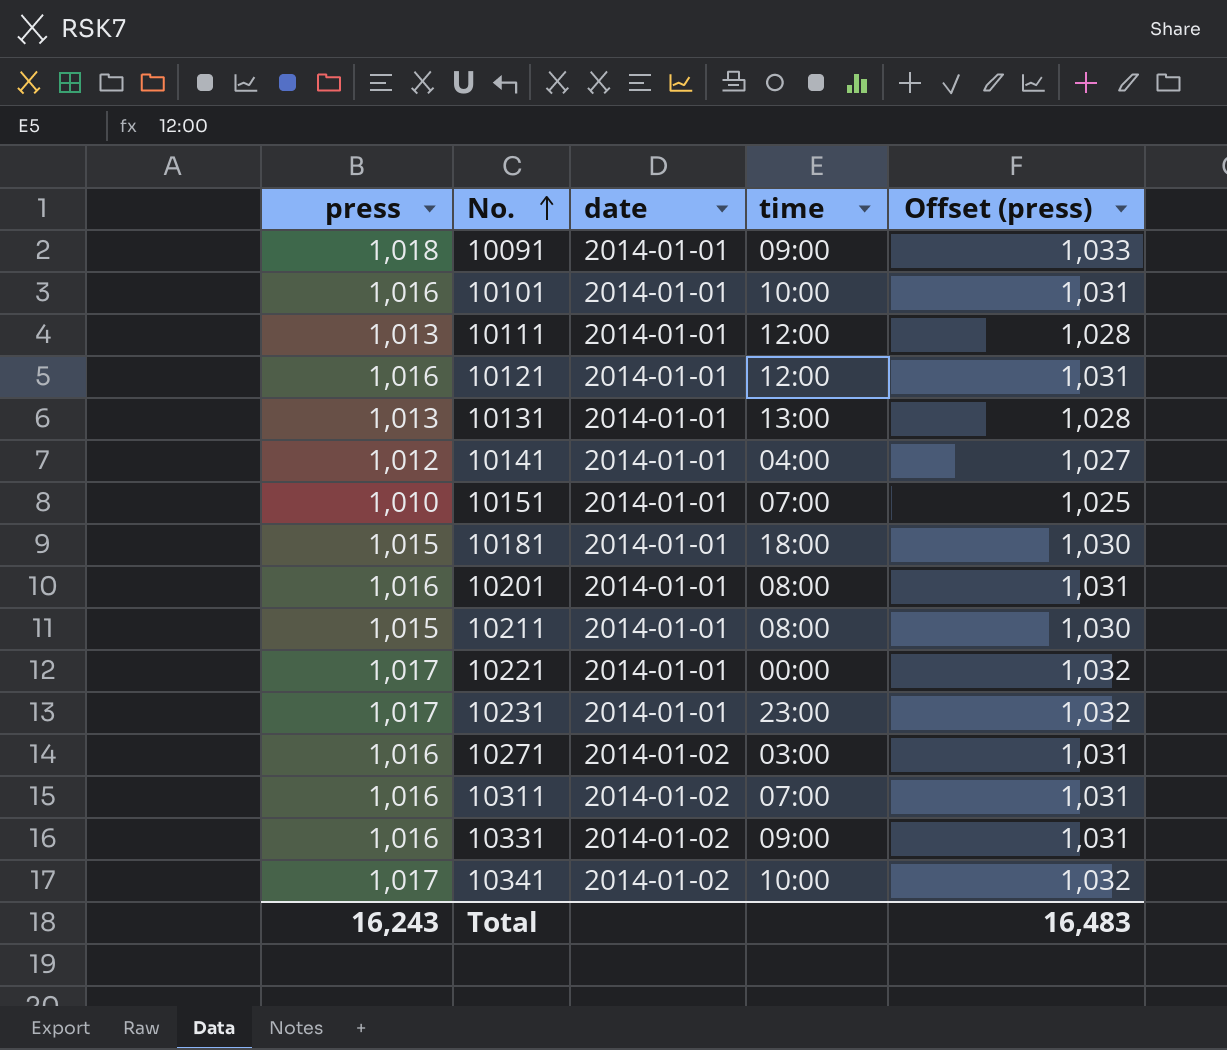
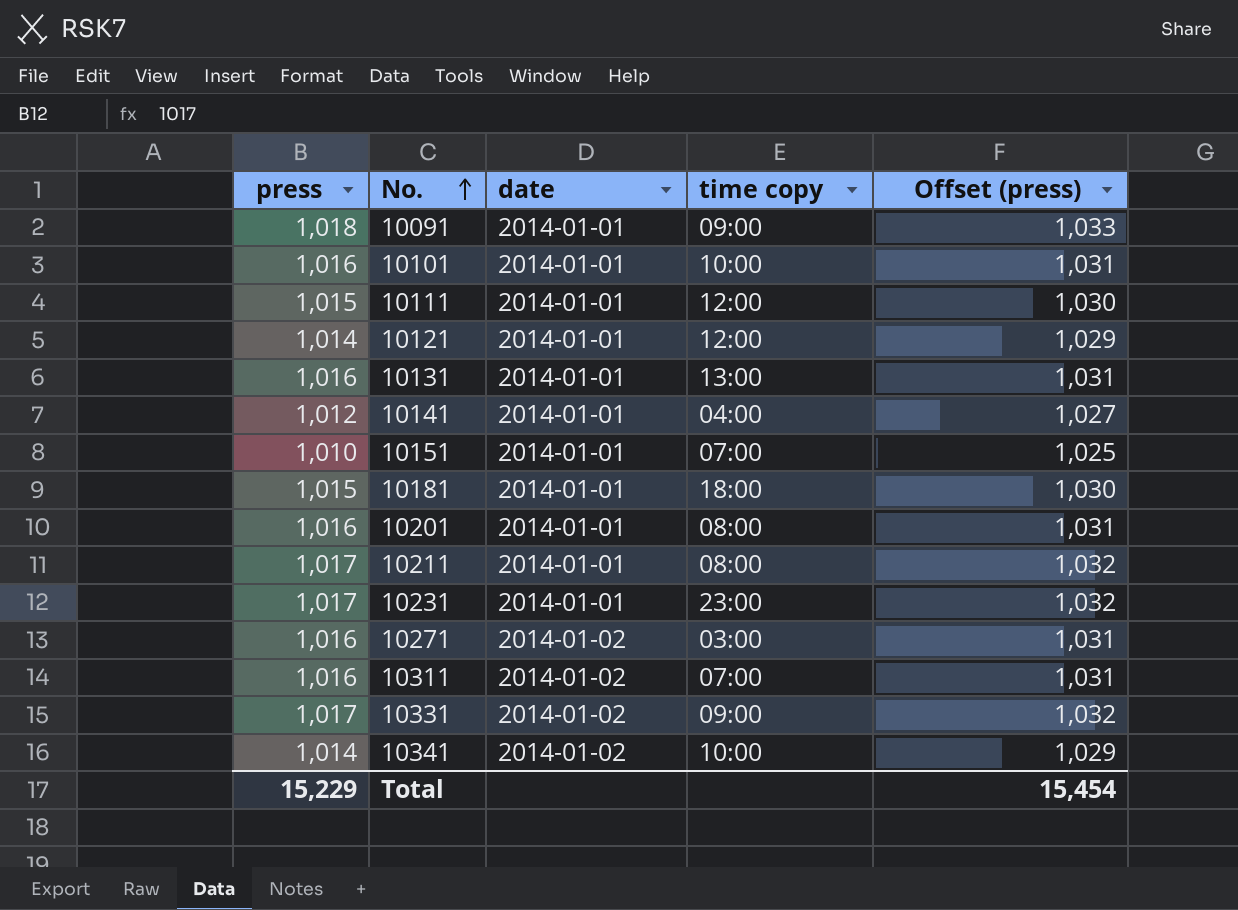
column name: time -> time copy
row 10221: 1,017 | 2014-01-01 | 00:00 | 1,032 -> none
10111 | press: 1,013 -> 1,015
10111 | Offset (press): 1,028 -> 1,030
10121 | press: 1,016 -> 1,014
10121 | Offset (press): 1,031 -> 1,029
10131 | press: 1,013 -> 1,016
10131 | Offset (press): 1,028 -> 1,031
10211 | press: 1,015 -> 1,017
10211 | Offset (press): 1,030 -> 1,032
10331 | press: 1,016 -> 1,017
10331 | Offset (press): 1,031 -> 1,032
10341 | press: 1,017 -> 1,014
10341 | Offset (press): 1,032 -> 1,029
Total | press: 16,243 -> 15,229
Total | Offset (press): 16,483 -> 15,454

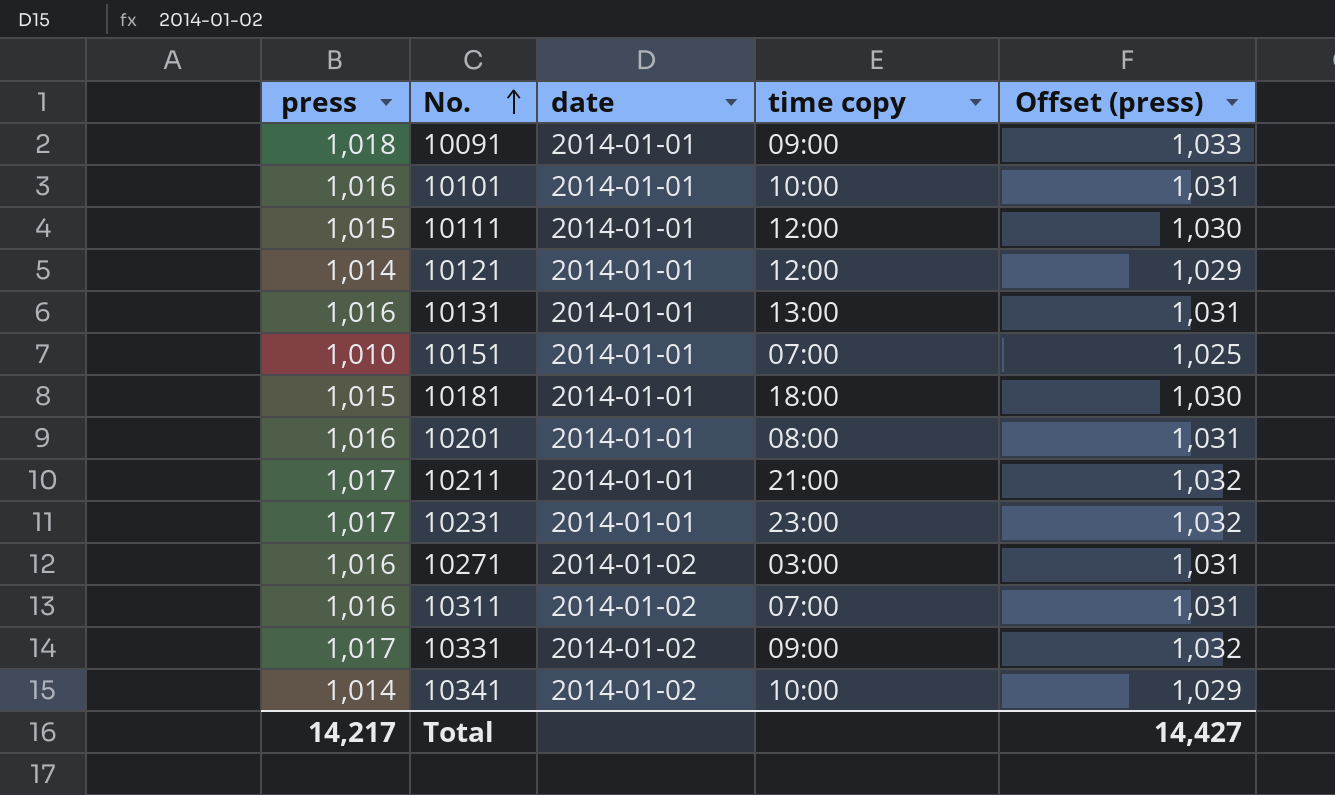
row 10141: 1,012 | 2014-01-01 | 04:00 | 1,027 -> none
10211 | time copy: 08:00 -> 21:00
Total | press: 15,229 -> 14,217
Total | Offset (press): 15,454 -> 14,427

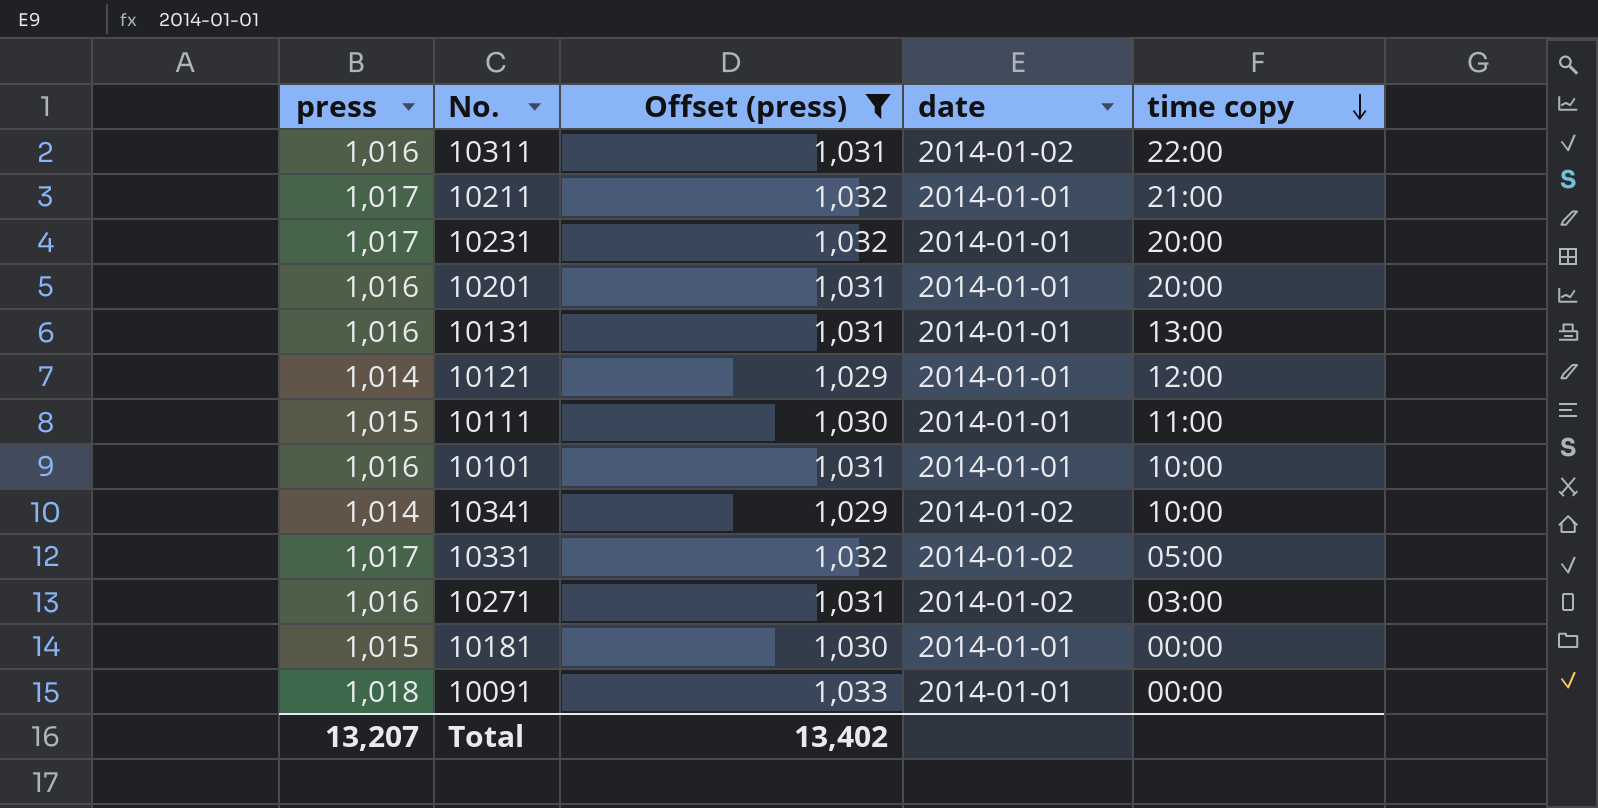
filter: none -> Offset (press) != 1,025
row order: No. ascending -> time copy descending
column Offset (press) | position: 5 -> 3
10311 | time copy: 07:00 -> 22:00
10231 | time copy: 23:00 -> 20:00
10201 | time copy: 08:00 -> 20:00
10111 | time copy: 12:00 -> 11:00
10331 | time copy: 09:00 -> 05:00
10181 | time copy: 18:00 -> 00:00
10091 | time copy: 09:00 -> 00:00
Total | press: 14,217 -> 13,207
Total | Offset (press): 14,427 -> 13,402

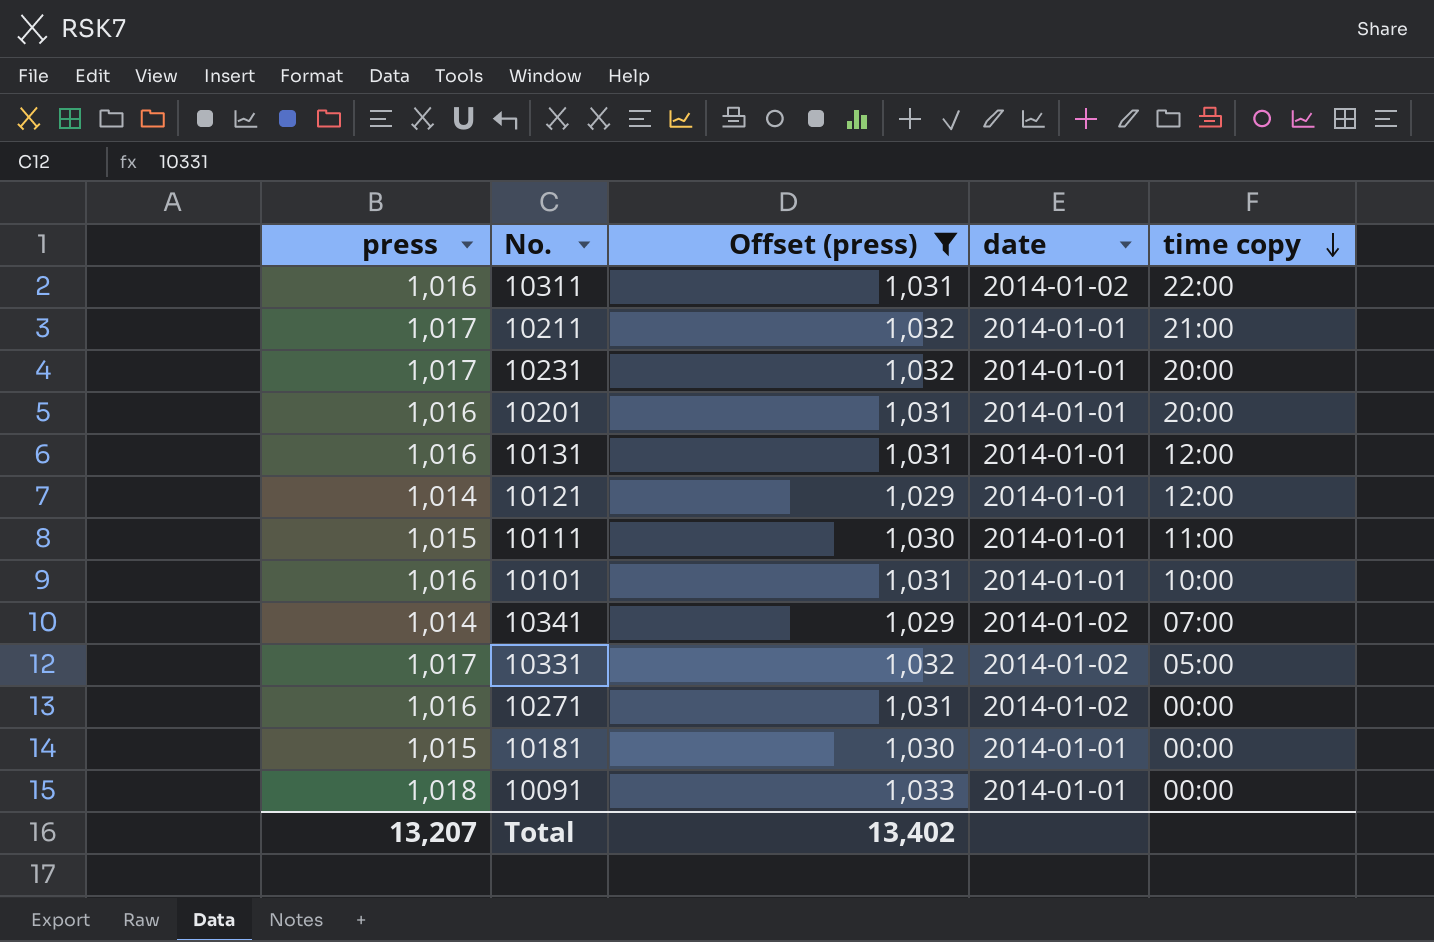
10131 | time copy: 13:00 -> 12:00
10341 | time copy: 10:00 -> 07:00
10271 | time copy: 03:00 -> 00:00

